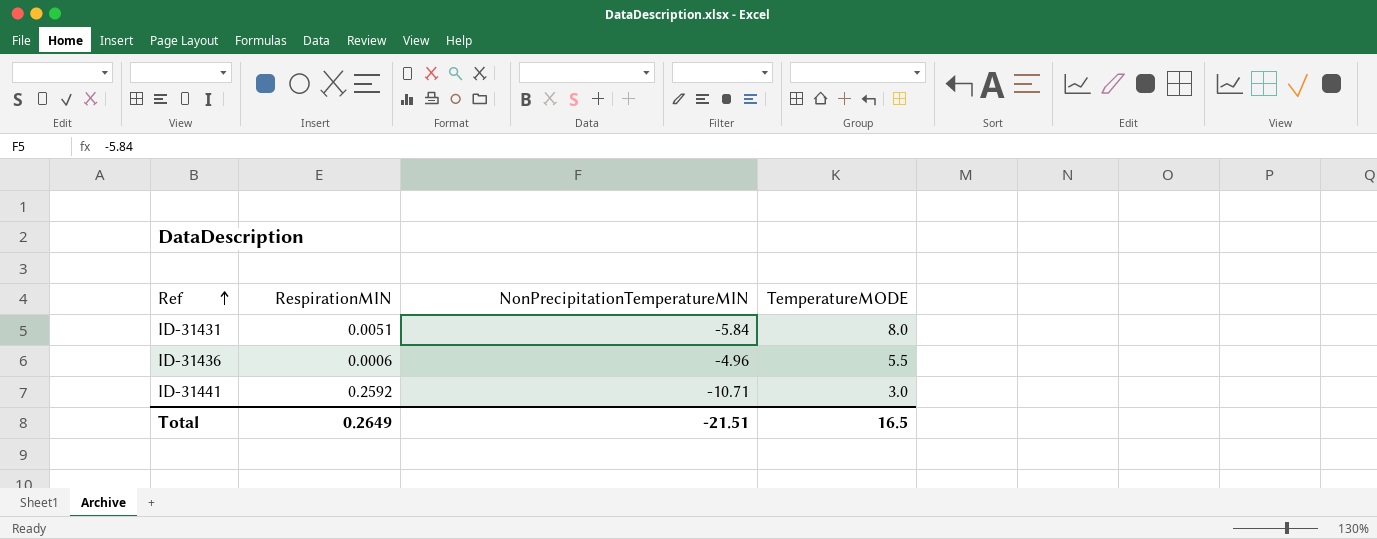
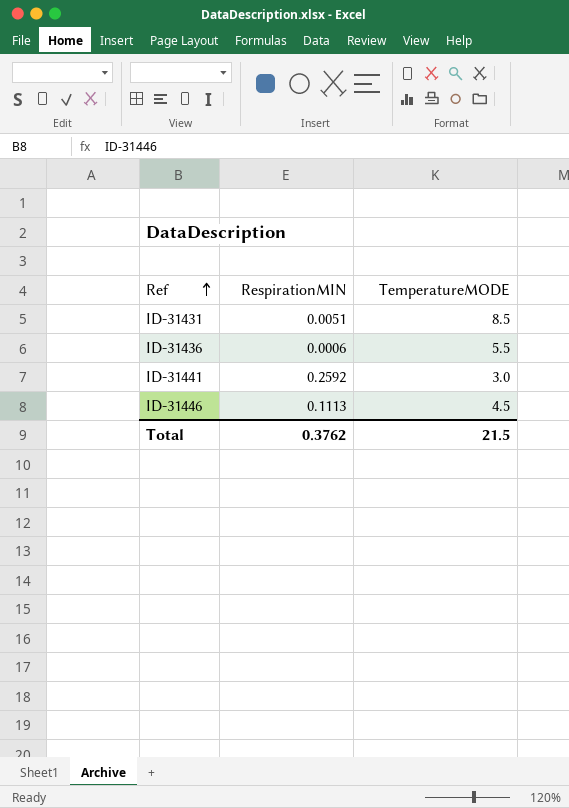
column NonPrecipitationTemperatureMIN | position: 3 -> none
ID-31431 | TemperatureMODE: 8.0 -> 8.5
row ID-31446: none -> 0.1113 | 4.5
Total | RespirationMIN: 0.2649 -> 0.3762
Total | TemperatureMODE: 16.5 -> 21.5

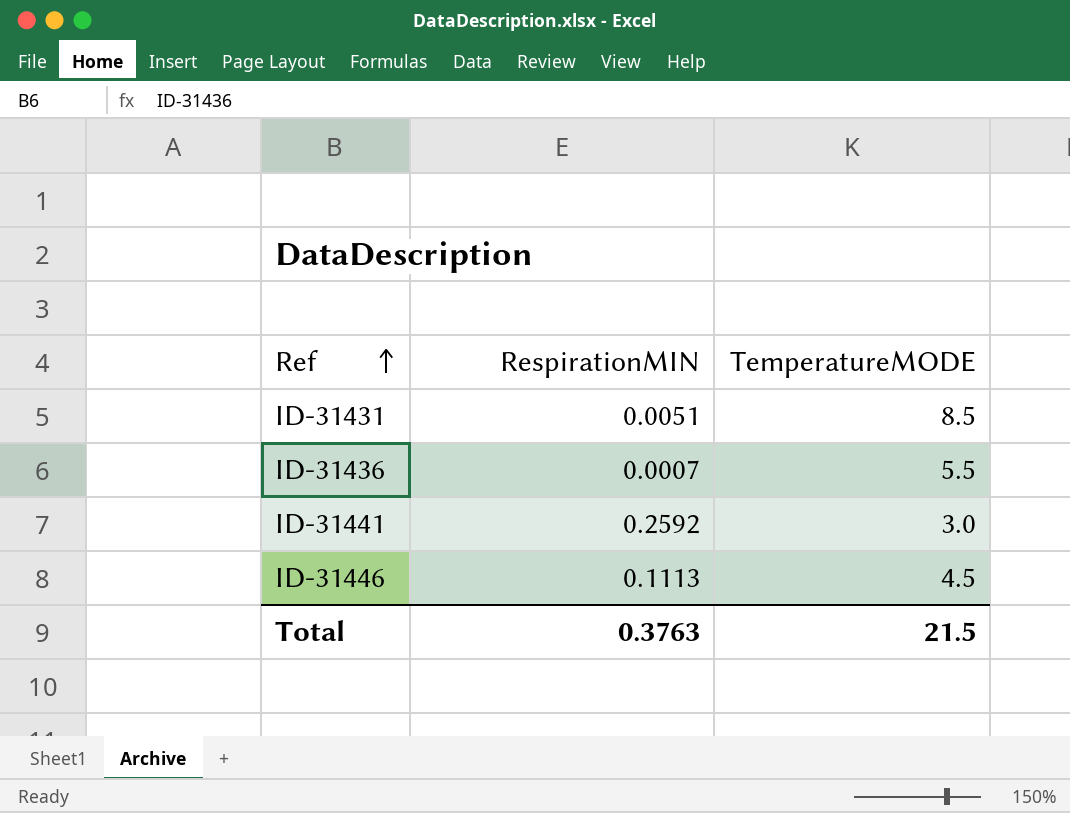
ID-31436 | RespirationMIN: 0.0006 -> 0.0007
Total | RespirationMIN: 0.3762 -> 0.3763

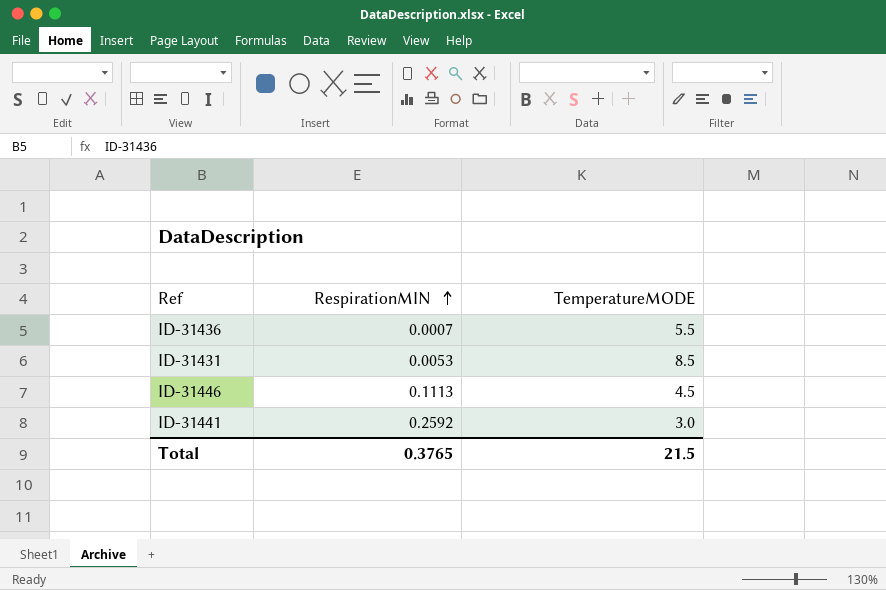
row order: Ref ascending -> RespirationMIN ascending
ID-31431 | RespirationMIN: 0.0051 -> 0.0053
Total | RespirationMIN: 0.3763 -> 0.3765

